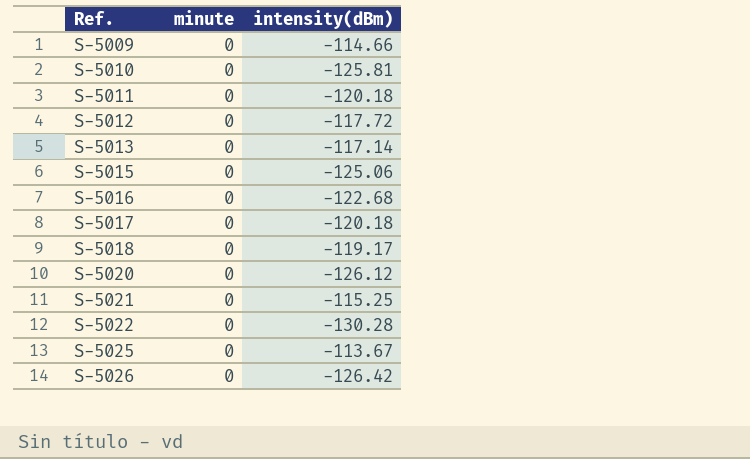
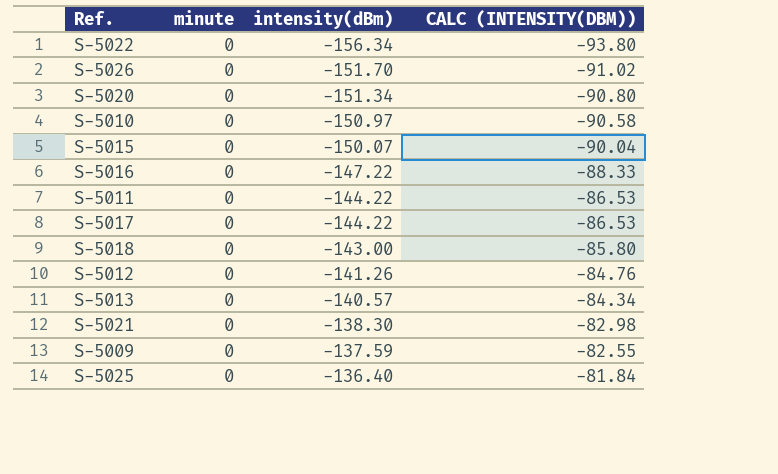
row order: Ref. ascending -> intensity(dBm) ascending
column CALC (INTENSITY(DBM)) | formula: none -> [intensity(dBm)] * 0.6
S-5022 | intensity(dBm): -130.28 -> -156.34
S-5026 | intensity(dBm): -126.42 -> -151.70
S-5020 | intensity(dBm): -126.12 -> -151.34
S-5010 | intensity(dBm): -125.81 -> -150.97
S-5015 | intensity(dBm): -125.06 -> -150.07
S-5016 | intensity(dBm): -122.68 -> -147.22
S-5011 | intensity(dBm): -120.18 -> -144.22
S-5017 | intensity(dBm): -120.18 -> -144.22
S-5018 | intensity(dBm): -119.17 -> -143.00
S-5012 | intensity(dBm): -117.72 -> -141.26
S-5013 | intensity(dBm): -117.14 -> -140.57
S-5021 | intensity(dBm): -115.25 -> -138.30
S-5009 | intensity(dBm): -114.66 -> -137.59
S-5025 | intensity(dBm): -113.67 -> -136.40

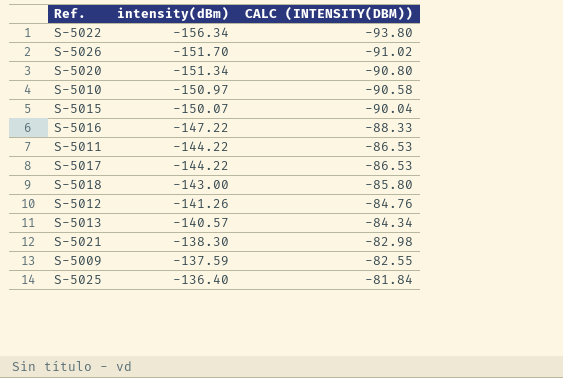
column minute | position: 2 -> none

